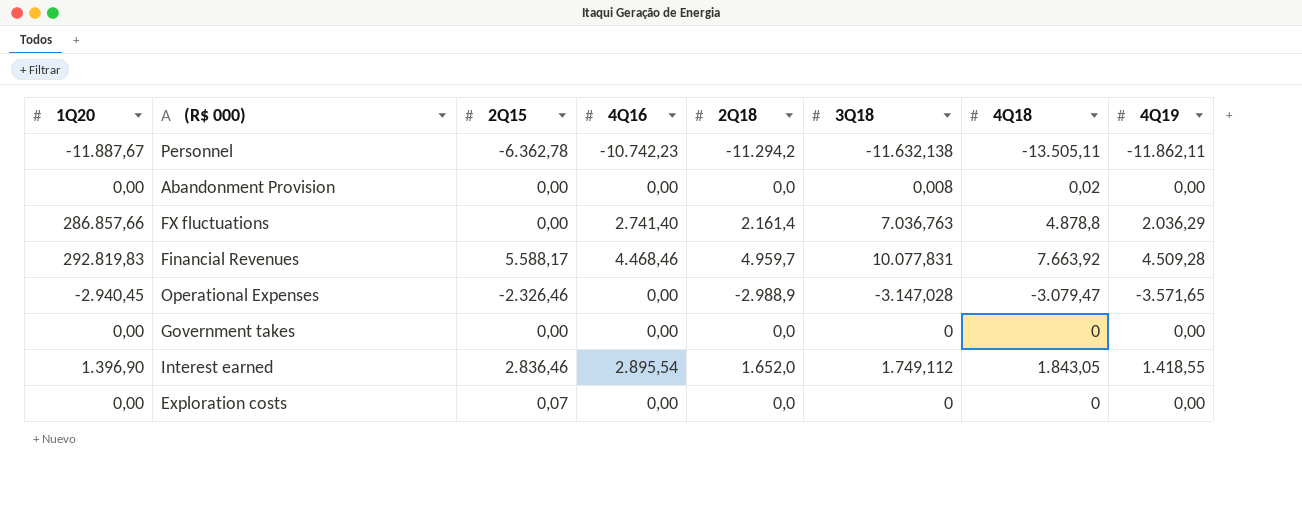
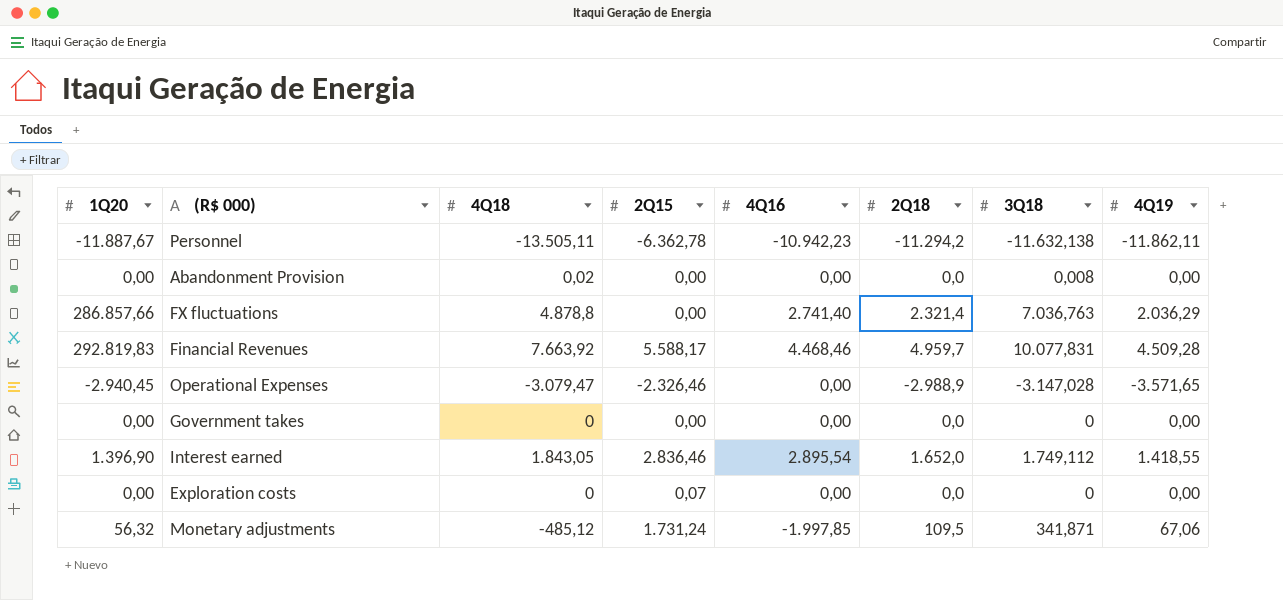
column 4Q18 | position: 7 -> 3
Personnel | 4Q16: -10.742,23 -> -10.942,23
FX fluctuations | 2Q18: 2.161,4 -> 2.321,4
row Monetary adjustments: none -> 56,32 | -485,12 | 1.731,24 | -1.997,85 | 109,5 | 341,871 | 67,06

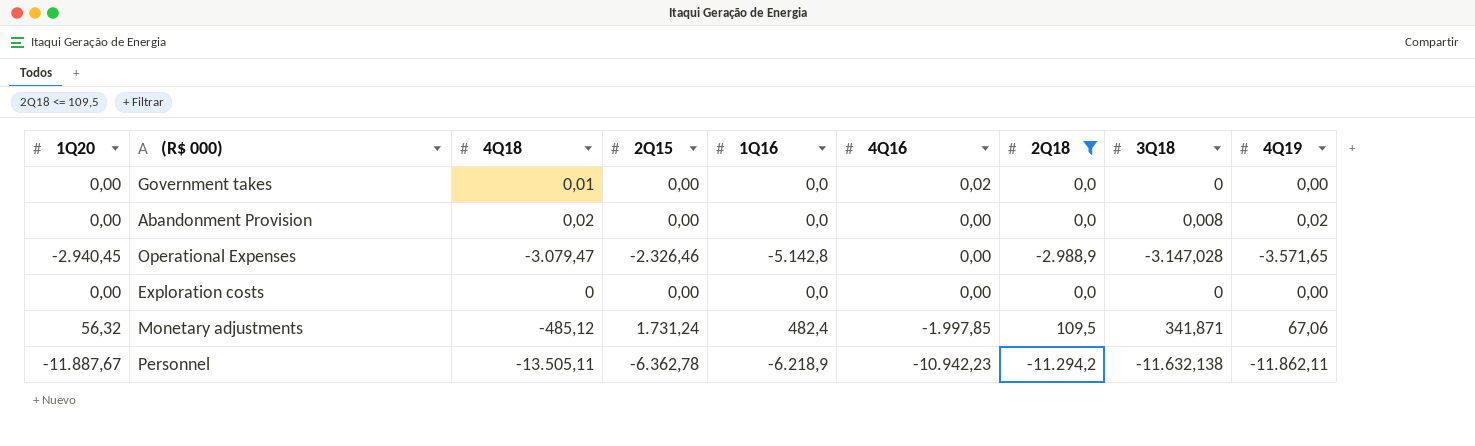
filter: none -> 2Q18 <= 109,5
row order: none -> 4Q16 descending
column 1Q16 | position: none -> 5
Government takes | 4Q18: 0 -> 0,01
Government takes | 4Q16: 0,00 -> 0,02
Abandonment Provision | 4Q19: 0,00 -> 0,02
Exploration costs | 2Q15: 0,07 -> 0,00

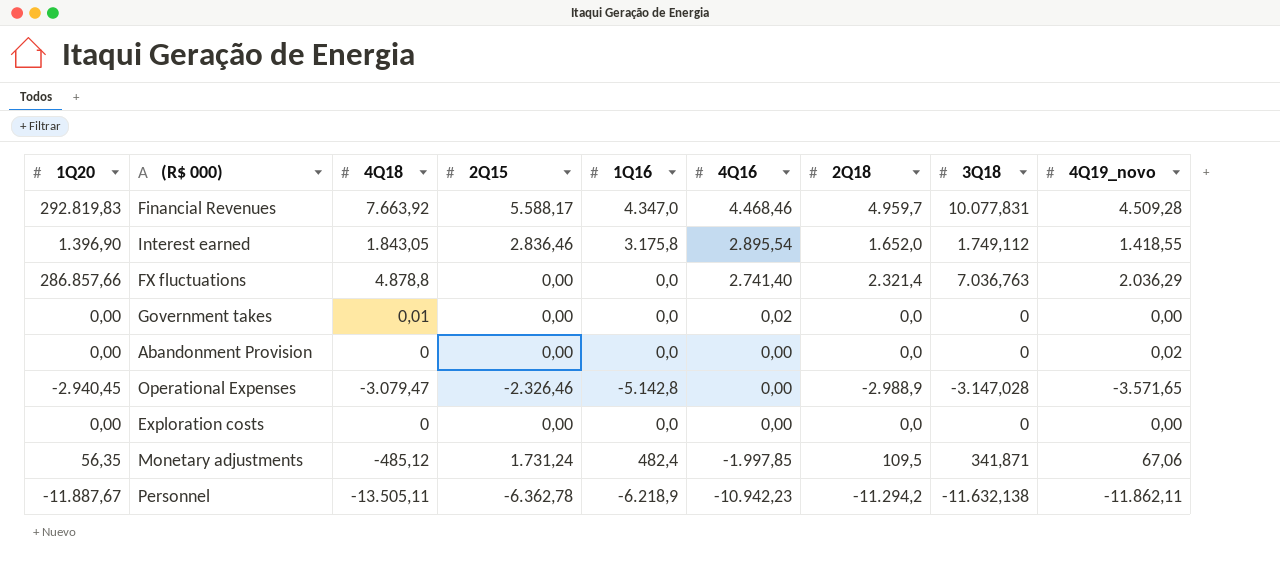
filter: 2Q18 <= 109,5 -> none
column name: 4Q19 -> 4Q19_novo
Abandonment Provision | 4Q18: 0,02 -> 0
Abandonment Provision | 3Q18: 0,008 -> 0
Monetary adjustments | 1Q20: 56,32 -> 56,35

